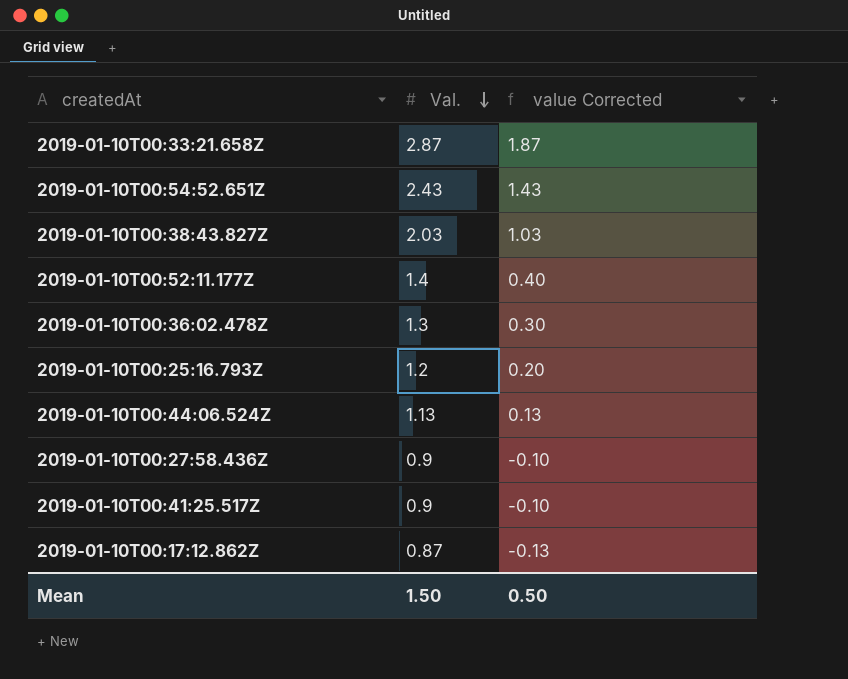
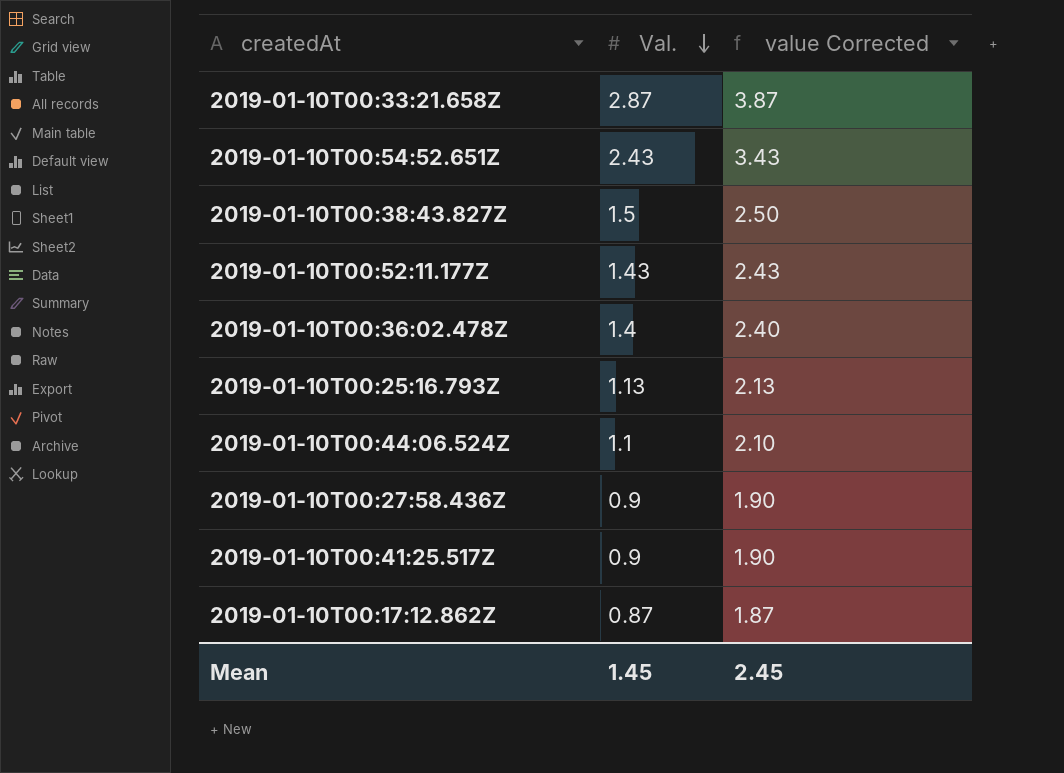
column value Corrected | formula: [Val.] - 1 -> [Val.] + 1
2019-01-10T00:38:43.827Z | Val.: 2.03 -> 1.5
2019-01-10T00:52:11.177Z | Val.: 1.4 -> 1.43
2019-01-10T00:36:02.478Z | Val.: 1.3 -> 1.4
2019-01-10T00:25:16.793Z | Val.: 1.2 -> 1.13
2019-01-10T00:44:06.524Z | Val.: 1.13 -> 1.1
Mean | Val.: 1.50 -> 1.45
Mean | value Corrected: 0.50 -> 2.45

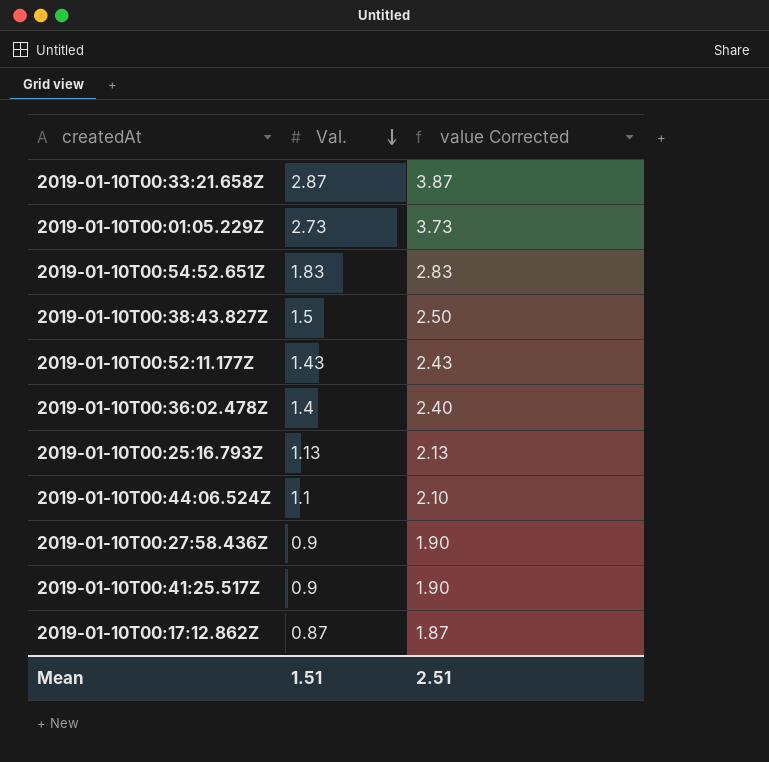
row 2019-01-10T00:01:05.229Z: none -> 2.73 | 3.73
2019-01-10T00:54:52.651Z | Val.: 2.43 -> 1.83
2019-01-10T00:54:52.651Z | value Corrected: 3.43 -> 2.83
Mean | Val.: 1.45 -> 1.51
Mean | value Corrected: 2.45 -> 2.51

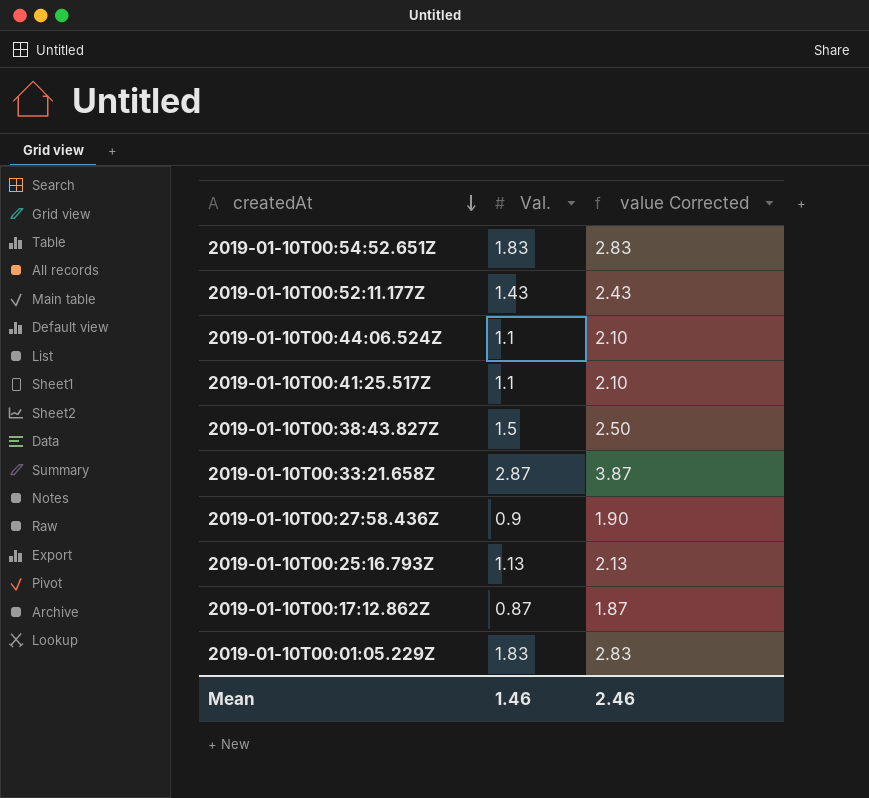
row order: Val. descending -> createdAt descending
row 2019-01-10T00:36:02.478Z: 1.4 | 2.40 -> none
2019-01-10T00:41:25.517Z | Val.: 0.9 -> 1.1
2019-01-10T00:41:25.517Z | value Corrected: 1.90 -> 2.10
2019-01-10T00:01:05.229Z | Val.: 2.73 -> 1.83
2019-01-10T00:01:05.229Z | value Corrected: 3.73 -> 2.83
Mean | Val.: 1.51 -> 1.46
Mean | value Corrected: 2.51 -> 2.46

